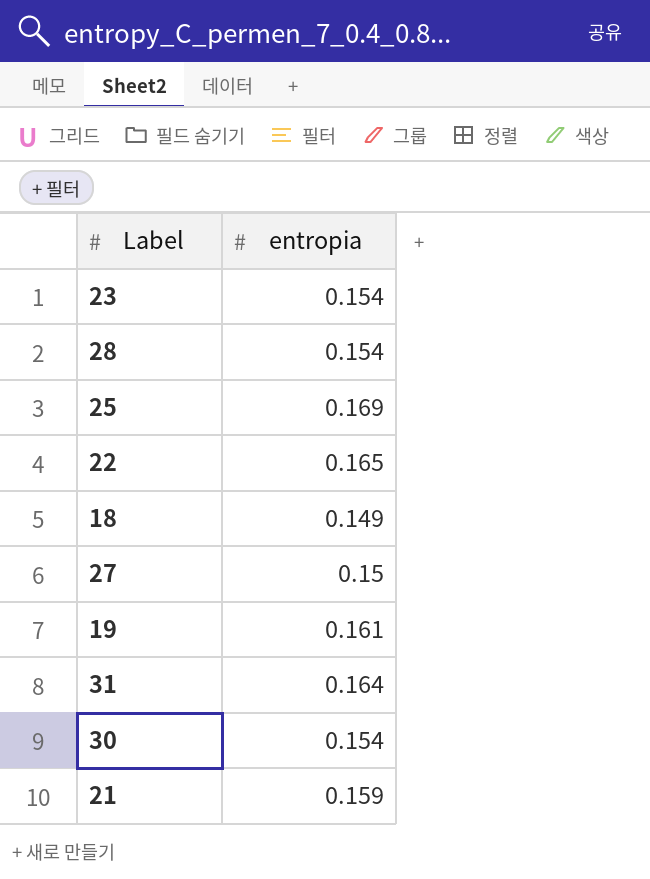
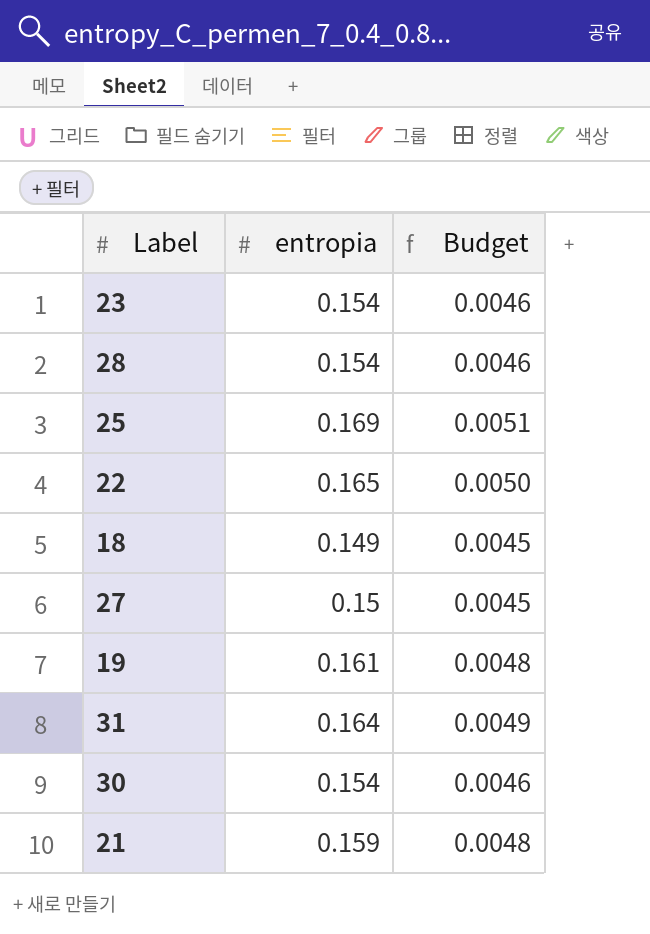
column Budget | formula: none -> [entropia] * 0.03

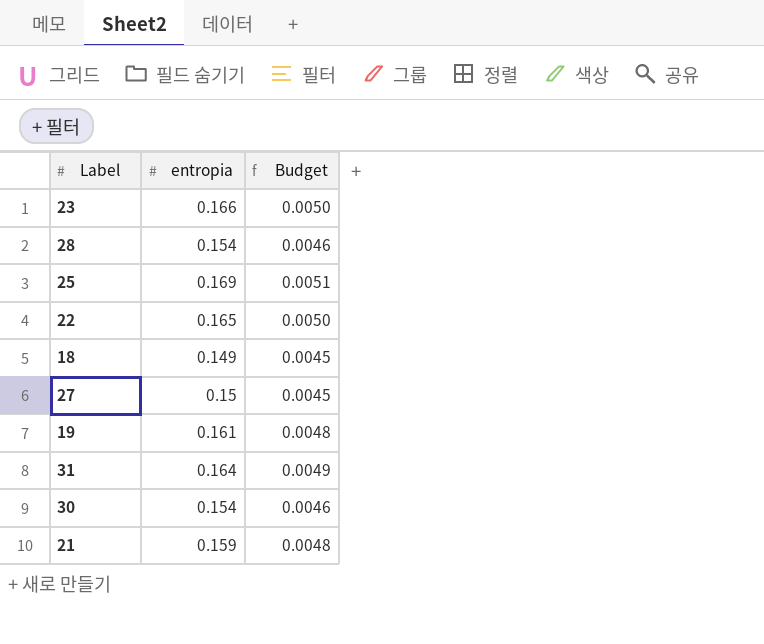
23 | entropia: 0.154 -> 0.166
23 | Budget: 0.0046 -> 0.0050

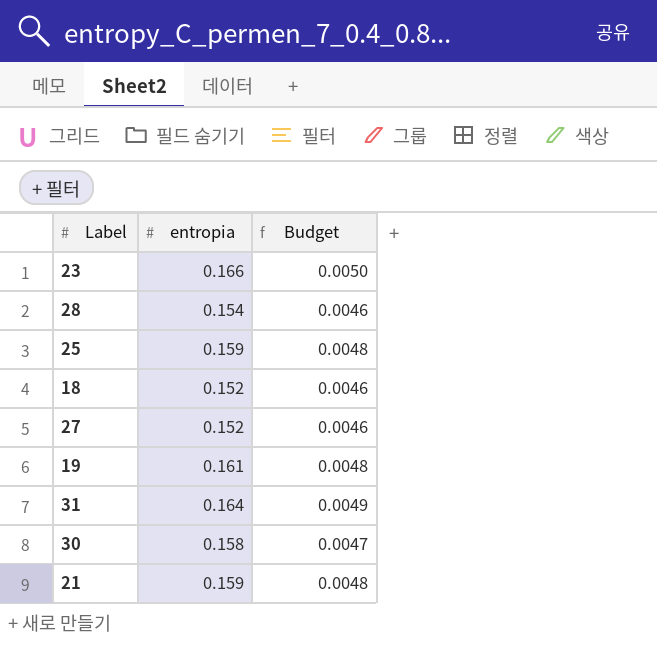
row 22: 0.165 | 0.0050 -> none
25 | entropia: 0.169 -> 0.159
25 | Budget: 0.0051 -> 0.0048
18 | entropia: 0.149 -> 0.152
18 | Budget: 0.0045 -> 0.0046
27 | entropia: 0.15 -> 0.152
27 | Budget: 0.0045 -> 0.0046
30 | entropia: 0.154 -> 0.158
30 | Budget: 0.0046 -> 0.0047

